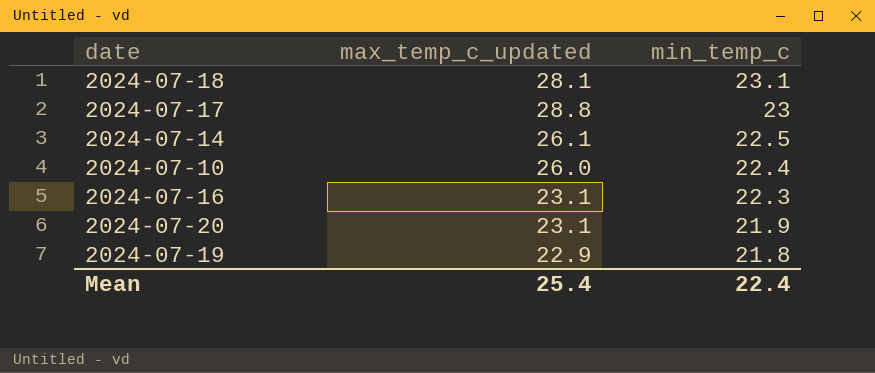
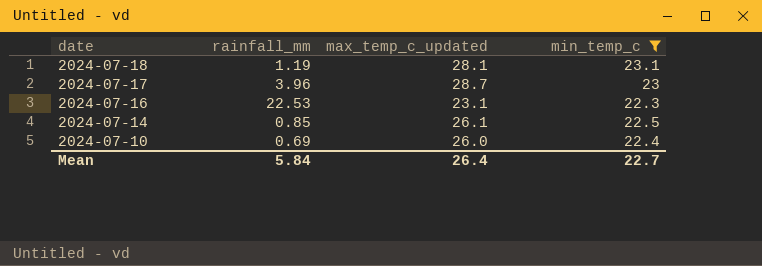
filter: none -> min_temp_c >= 22.3
row order: min_temp_c descending -> date descending
column rainfall_mm | position: none -> 2
2024-07-17 | max_temp_c_updated: 28.8 -> 28.7
Mean | max_temp_c_updated: 25.4 -> 26.4
Mean | min_temp_c: 22.4 -> 22.7

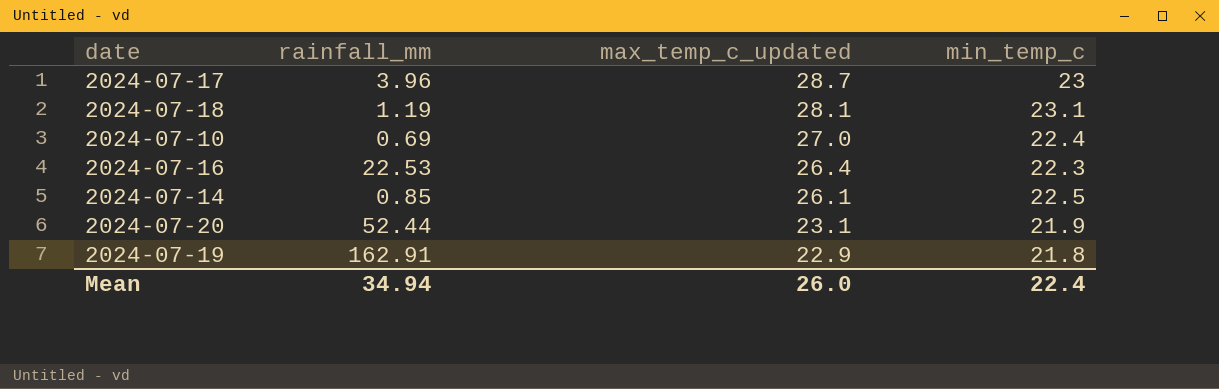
filter: min_temp_c >= 22.3 -> none
row order: date descending -> max_temp_c_updated descending
2024-07-10 | max_temp_c_updated: 26.0 -> 27.0
2024-07-16 | max_temp_c_updated: 23.1 -> 26.4
Mean | rainfall_mm: 5.84 -> 34.94
Mean | max_temp_c_updated: 26.4 -> 26.0
Mean | min_temp_c: 22.7 -> 22.4

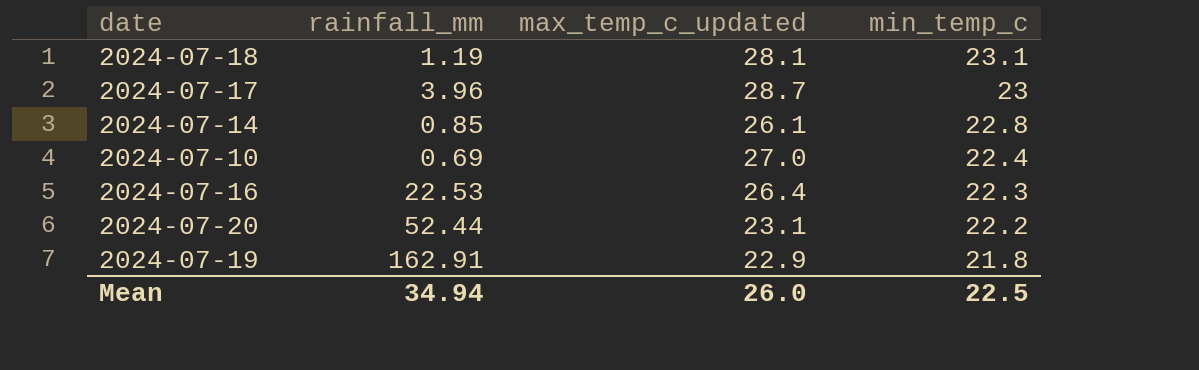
row order: max_temp_c_updated descending -> min_temp_c descending
2024-07-14 | min_temp_c: 22.5 -> 22.8
2024-07-20 | min_temp_c: 21.9 -> 22.2
Mean | min_temp_c: 22.4 -> 22.5

